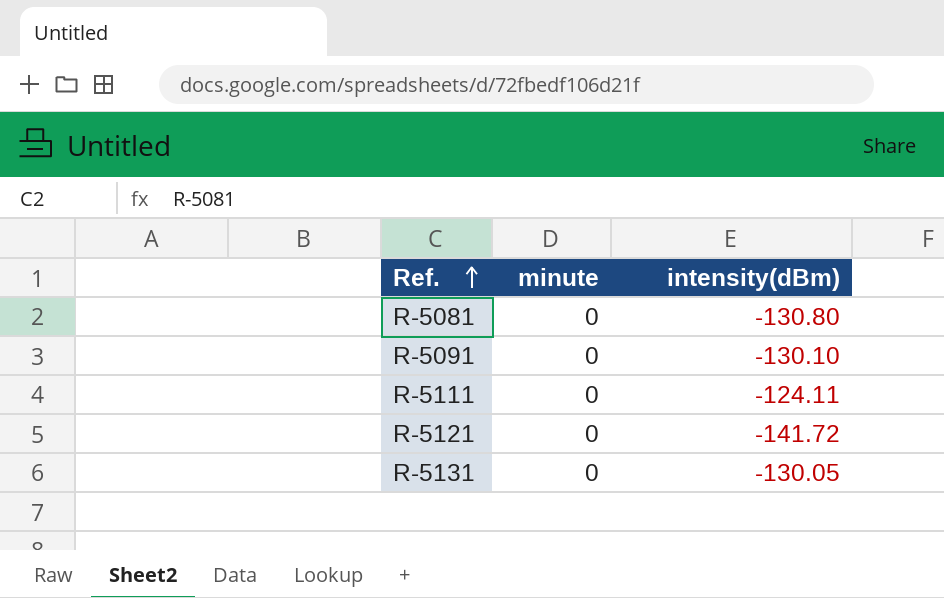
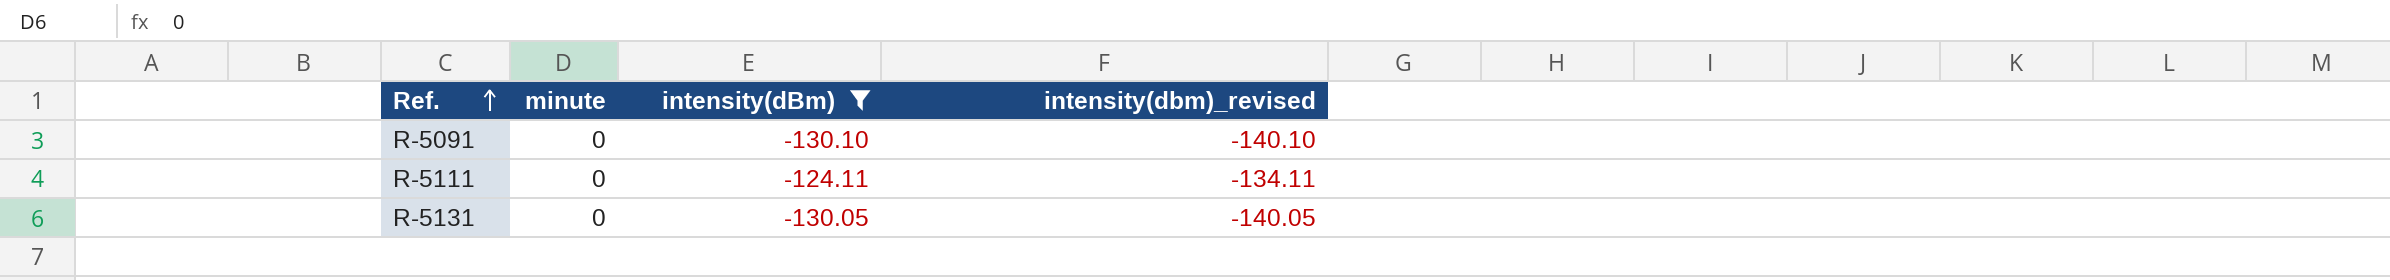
filter: none -> intensity(dBm) >= -130.10
column intensity(dbm)_revised | formula: none -> [intensity(dBm)] - 10

